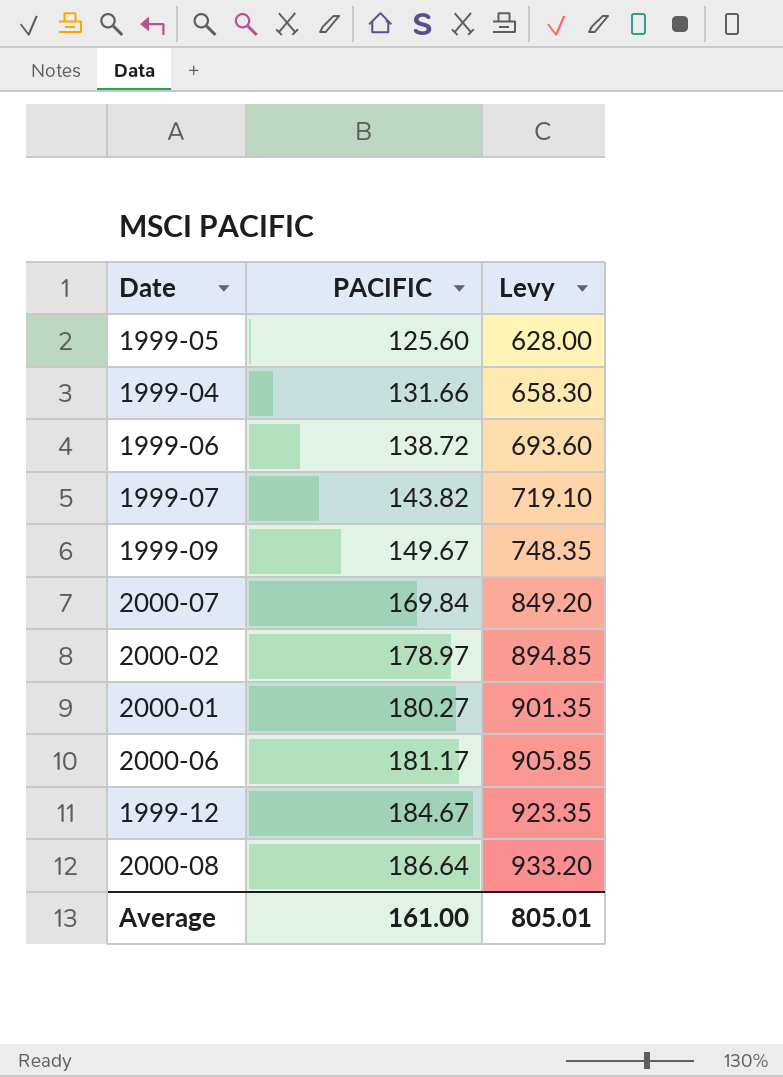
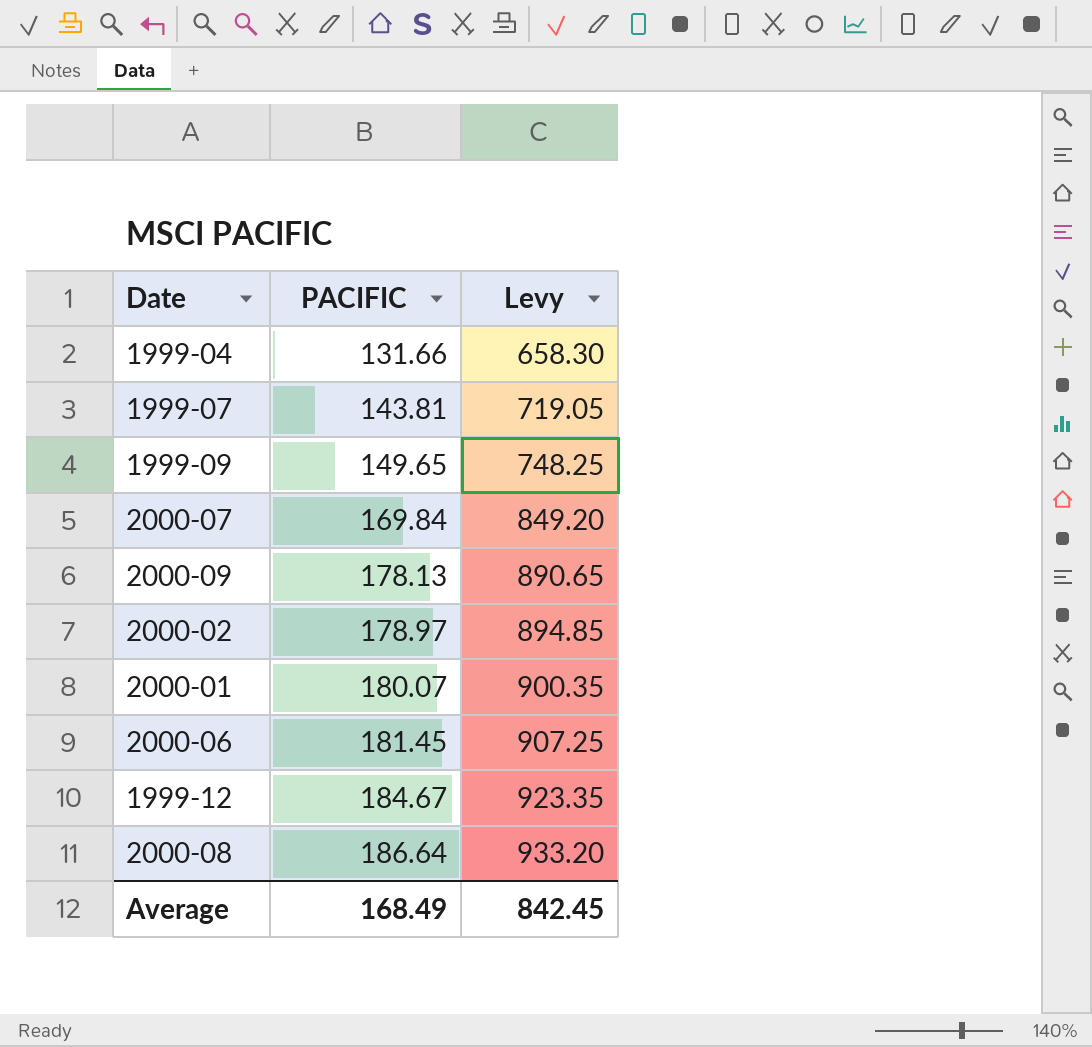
row 1999-05: 125.60 | 628.00 -> none
row 1999-06: 138.72 | 693.60 -> none
1999-07 | PACIFIC: 143.82 -> 143.81
1999-07 | Levy: 719.10 -> 719.05
1999-09 | PACIFIC: 149.67 -> 149.65
1999-09 | Levy: 748.35 -> 748.25
row 2000-09: none -> 178.13 | 890.65
2000-01 | PACIFIC: 180.27 -> 180.07
2000-01 | Levy: 901.35 -> 900.35
2000-06 | PACIFIC: 181.17 -> 181.45
2000-06 | Levy: 905.85 -> 907.25
Average | PACIFIC: 161.00 -> 168.49
Average | Levy: 805.01 -> 842.45

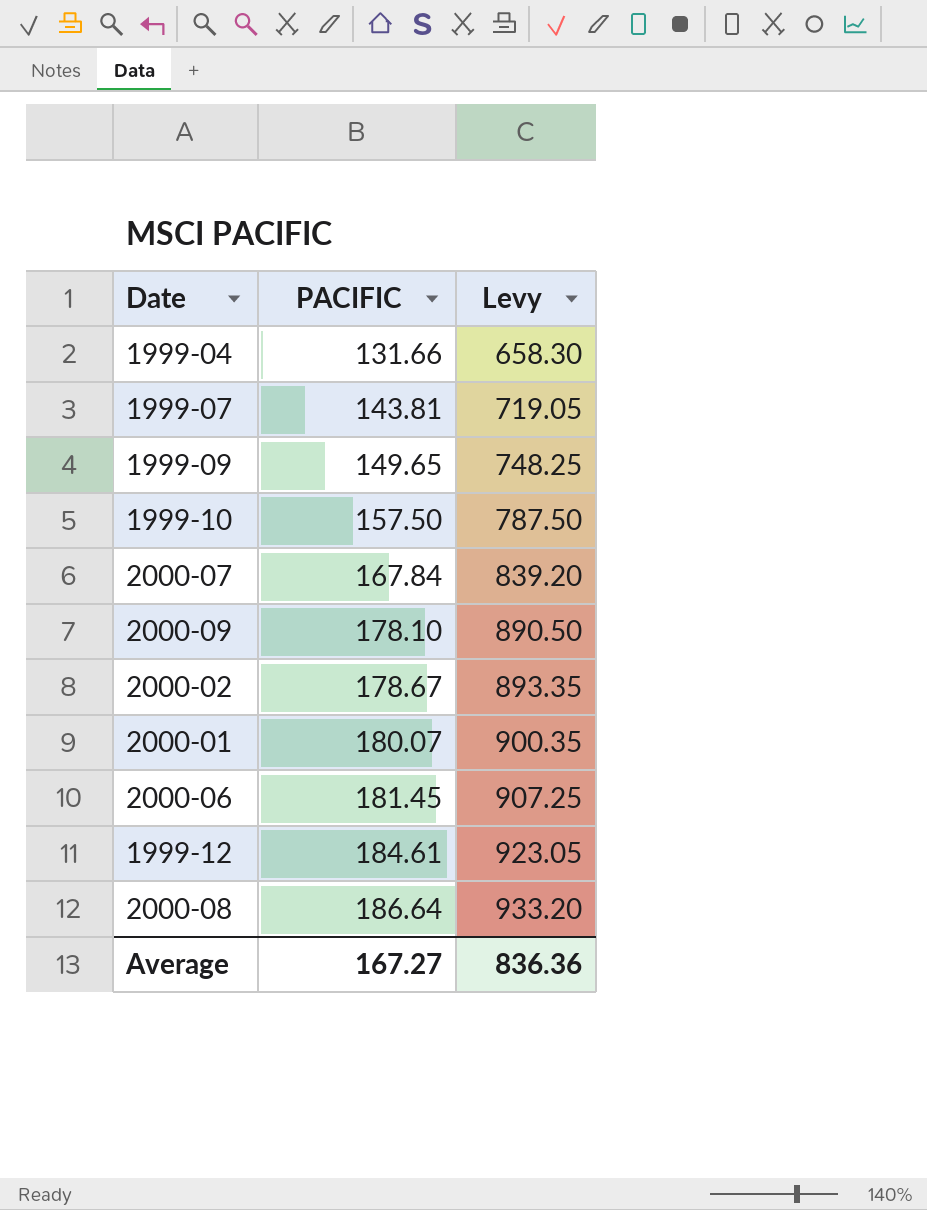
row 1999-10: none -> 157.50 | 787.50
2000-07 | PACIFIC: 169.84 -> 167.84
2000-07 | Levy: 849.20 -> 839.20
2000-09 | PACIFIC: 178.13 -> 178.10
2000-09 | Levy: 890.65 -> 890.50
2000-02 | PACIFIC: 178.97 -> 178.67
2000-02 | Levy: 894.85 -> 893.35
1999-12 | PACIFIC: 184.67 -> 184.61
1999-12 | Levy: 923.35 -> 923.05
Average | PACIFIC: 168.49 -> 167.27
Average | Levy: 842.45 -> 836.36

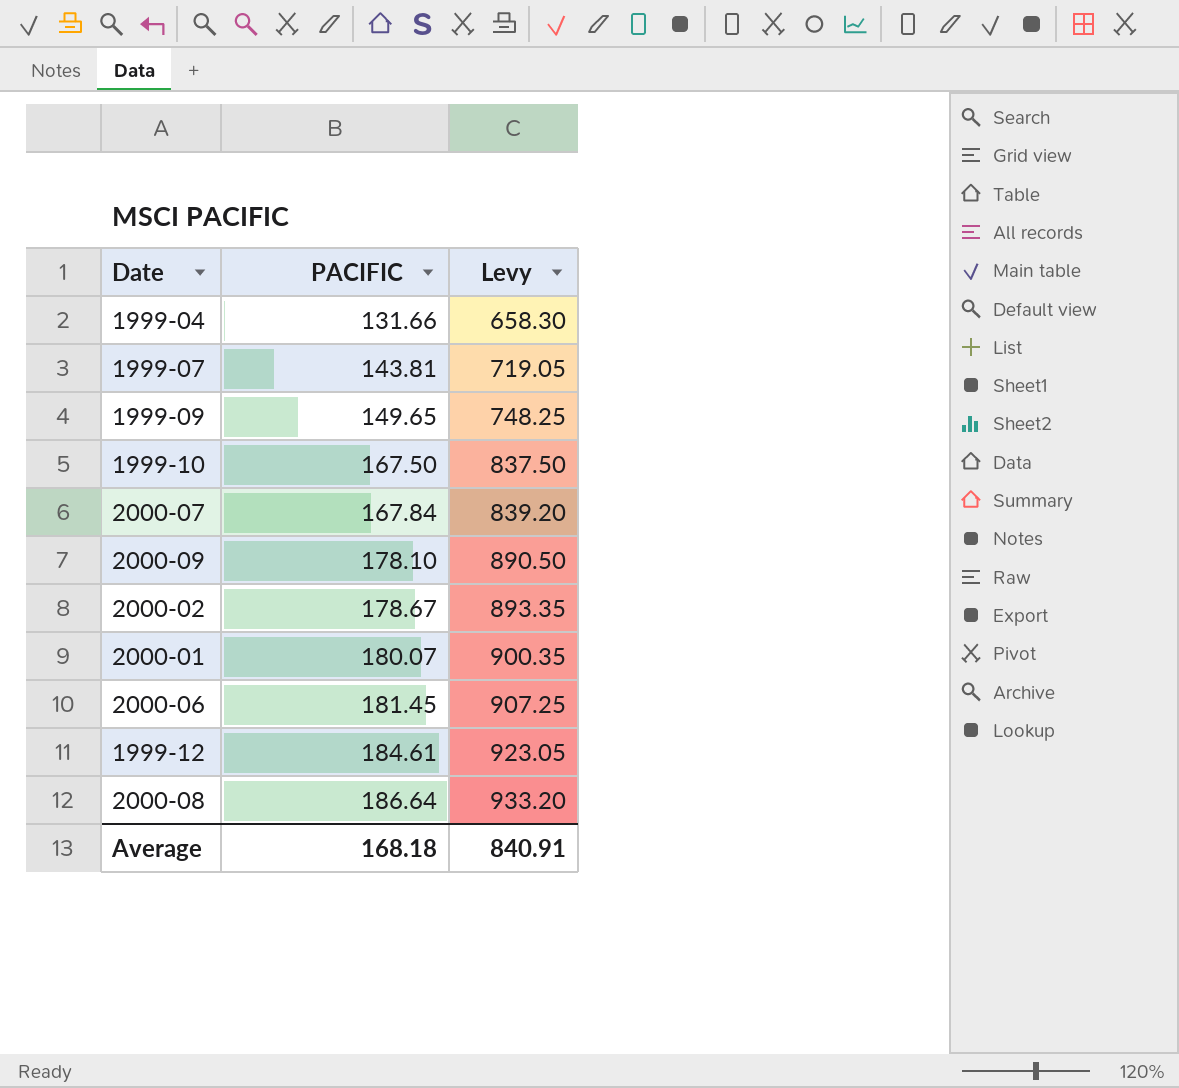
1999-10 | PACIFIC: 157.50 -> 167.50
1999-10 | Levy: 787.50 -> 837.50
Average | PACIFIC: 167.27 -> 168.18
Average | Levy: 836.36 -> 840.91

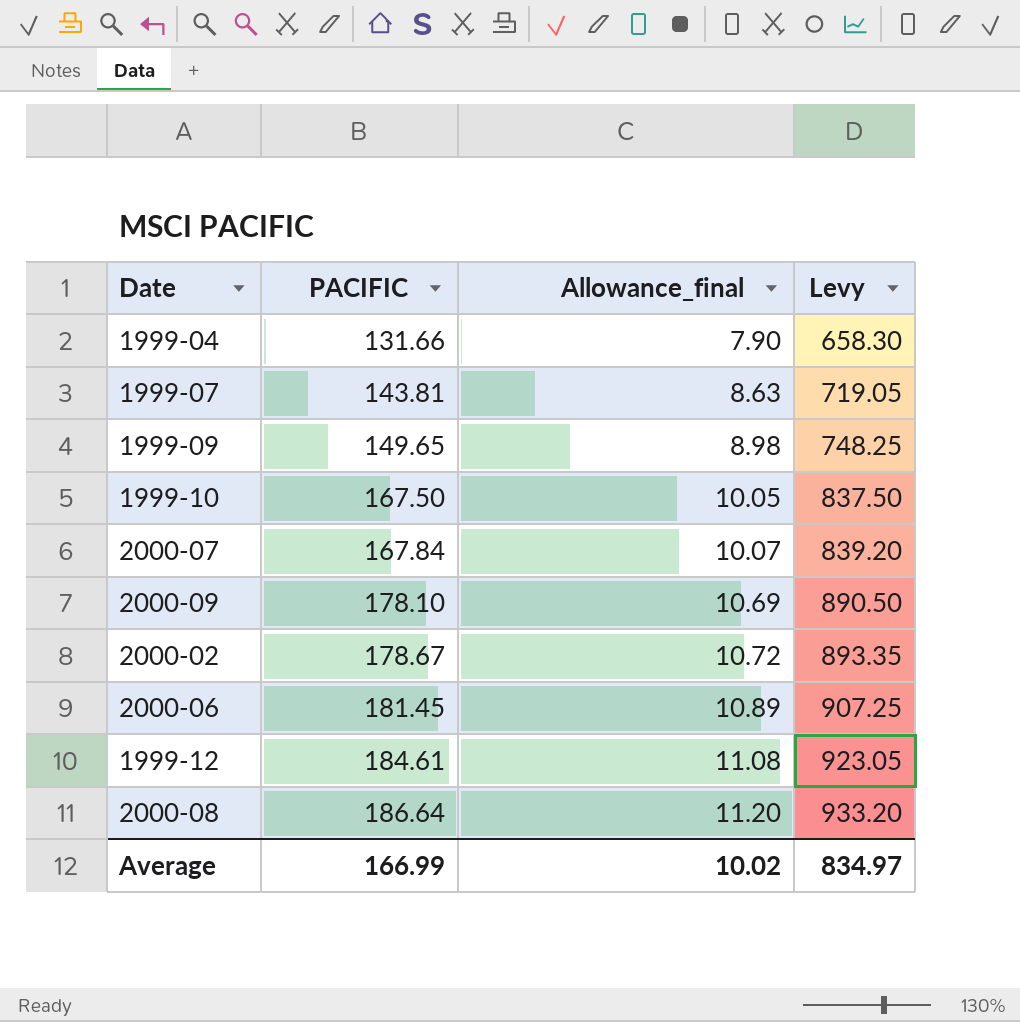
column Allowance_final | formula: none -> [PACIFIC] * 0.06
row 2000-01: 180.07 | 900.35 -> none
Average | PACIFIC: 168.18 -> 166.99
Average | Levy: 840.91 -> 834.97

